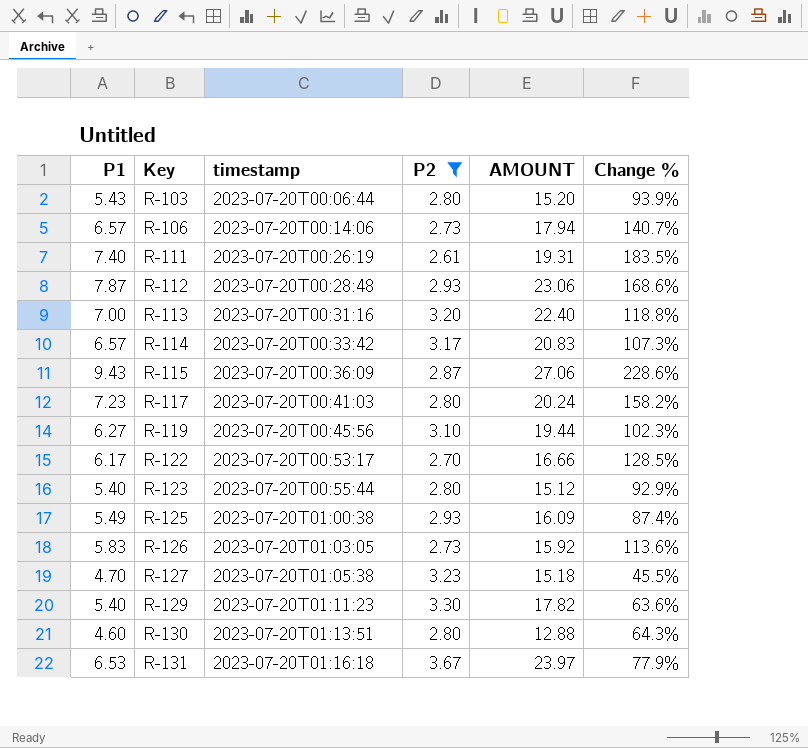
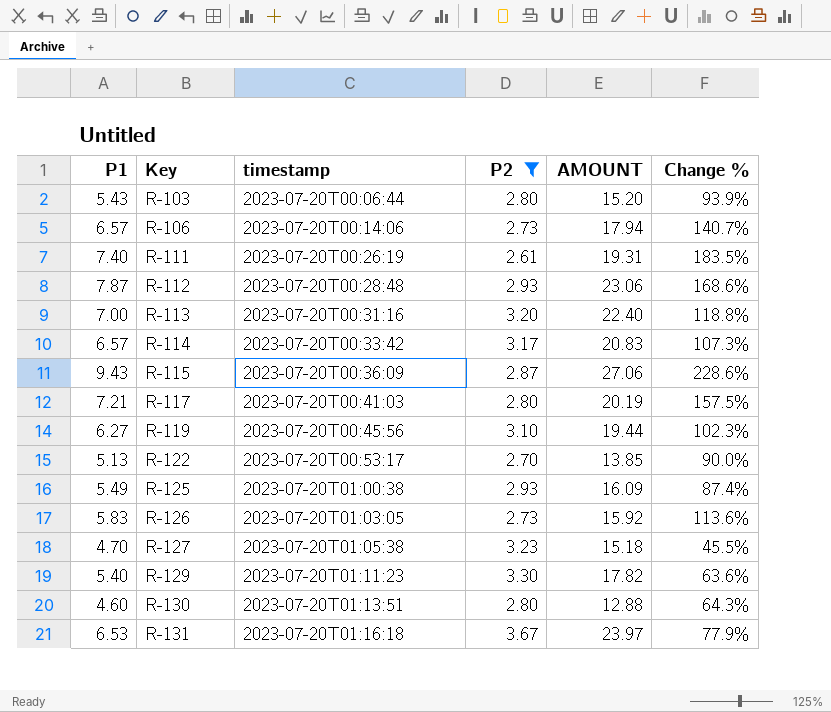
row R-123: 5.40 | 2023-07-20T00:55:44 | 2.80 | 15.12 | 92.9% -> none
R-117 | P1: 7.23 -> 7.21
R-117 | AMOUNT: 20.24 -> 20.19
R-117 | Change %: 158.2% -> 157.5%
R-122 | P1: 6.17 -> 5.13
R-122 | AMOUNT: 16.66 -> 13.85
R-122 | Change %: 128.5% -> 90.0%

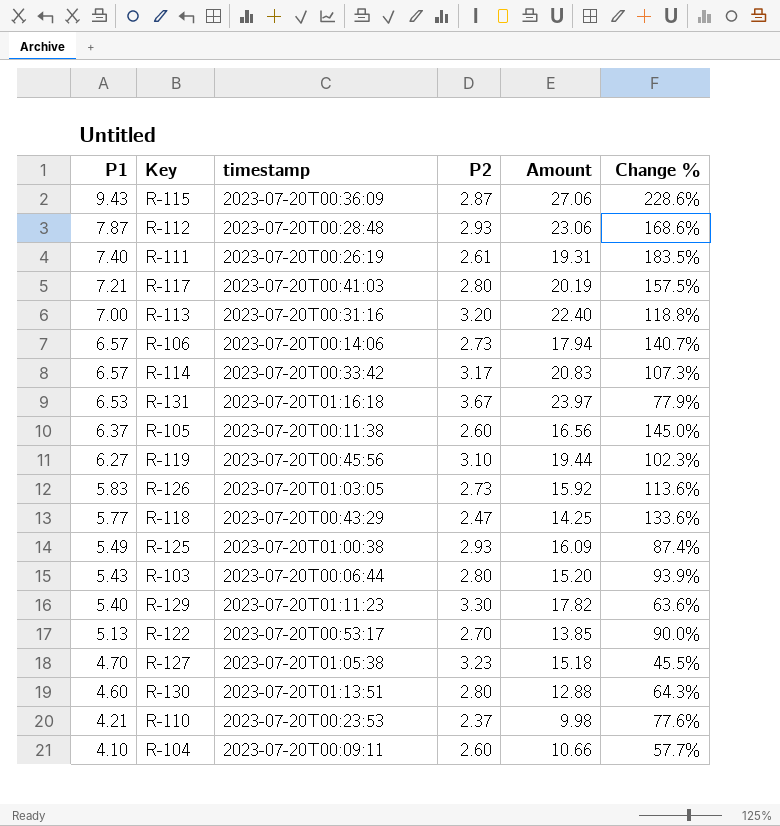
filter: P2 >= 2.61 -> none
row order: Key ascending -> P1 descending
column name: AMOUNT -> Amount

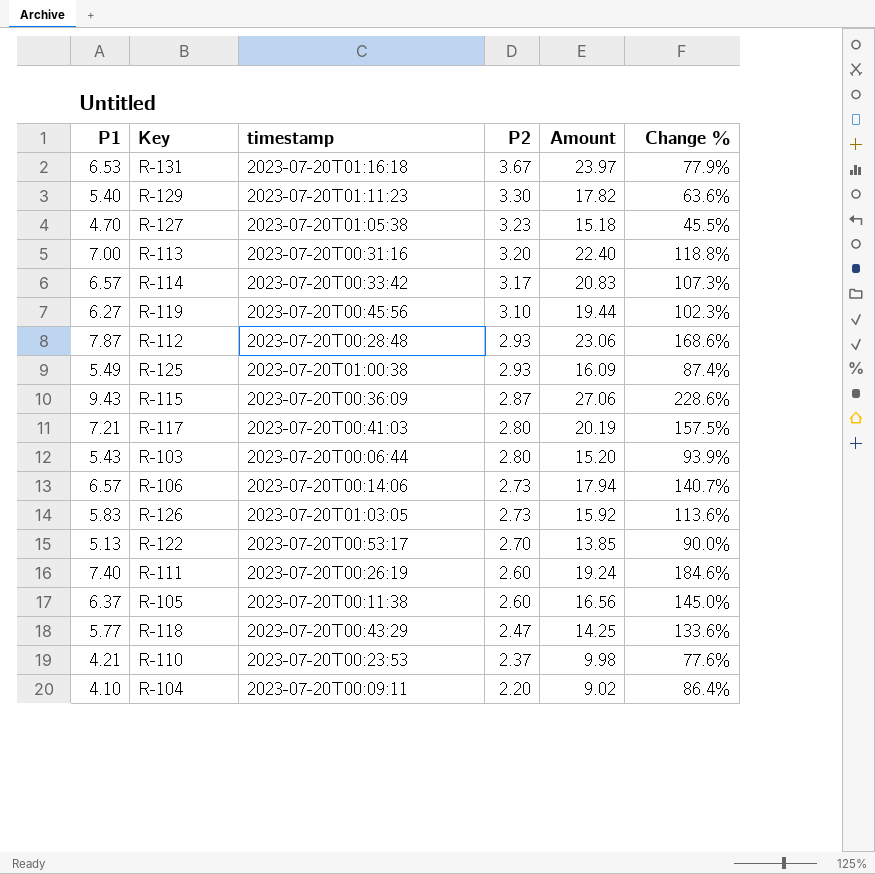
row order: P1 descending -> P2 descending
row R-130: 4.60 | 2023-07-20T01:13:51 | 2.80 | 12.88 | 64.3% -> none
R-111 | P2: 2.61 -> 2.60
R-111 | Amount: 19.31 -> 19.24
R-111 | Change %: 183.5% -> 184.6%
R-104 | P2: 2.60 -> 2.20
R-104 | Amount: 10.66 -> 9.02
R-104 | Change %: 57.7% -> 86.4%

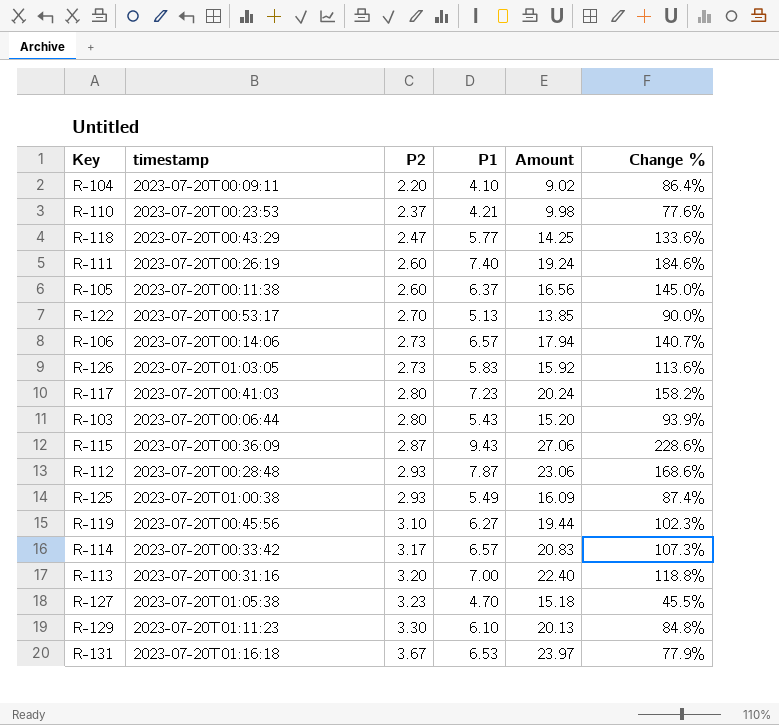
row order: P2 descending -> P2 ascending
column P1 | position: 1 -> 4
R-117 | P1: 7.21 -> 7.23
R-117 | Amount: 20.19 -> 20.24
R-117 | Change %: 157.5% -> 158.2%
R-129 | P1: 5.40 -> 6.10
R-129 | Amount: 17.82 -> 20.13
R-129 | Change %: 63.6% -> 84.8%

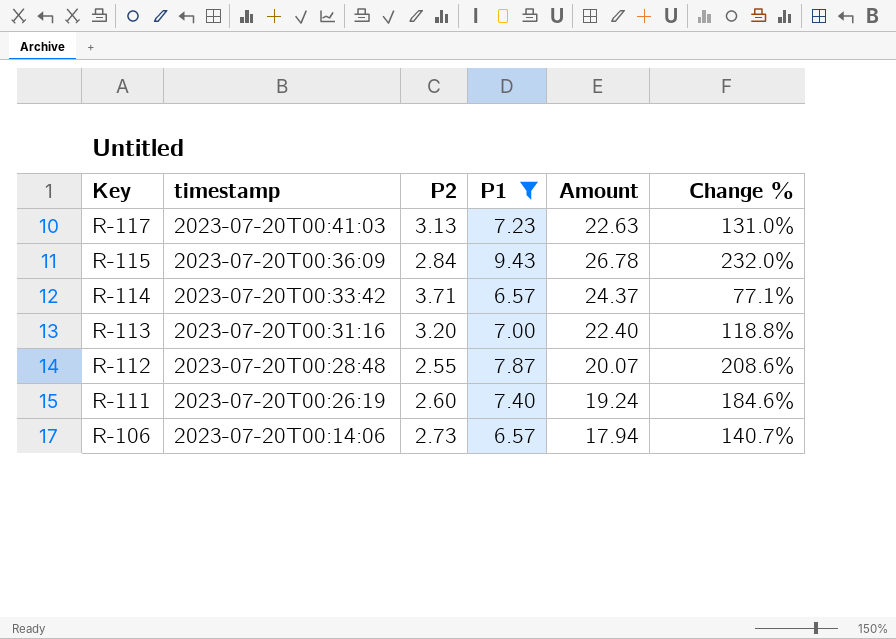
filter: none -> P1 >= 6.57
row order: P2 ascending -> Key descending
R-117 | P2: 2.80 -> 3.13
R-117 | Amount: 20.24 -> 22.63
R-117 | Change %: 158.2% -> 131.0%
R-115 | P2: 2.87 -> 2.84
R-115 | Amount: 27.06 -> 26.78
R-115 | Change %: 228.6% -> 232.0%
R-114 | P2: 3.17 -> 3.71
R-114 | Amount: 20.83 -> 24.37
R-114 | Change %: 107.3% -> 77.1%
R-112 | P2: 2.93 -> 2.55
R-112 | Amount: 23.06 -> 20.07
R-112 | Change %: 168.6% -> 208.6%

